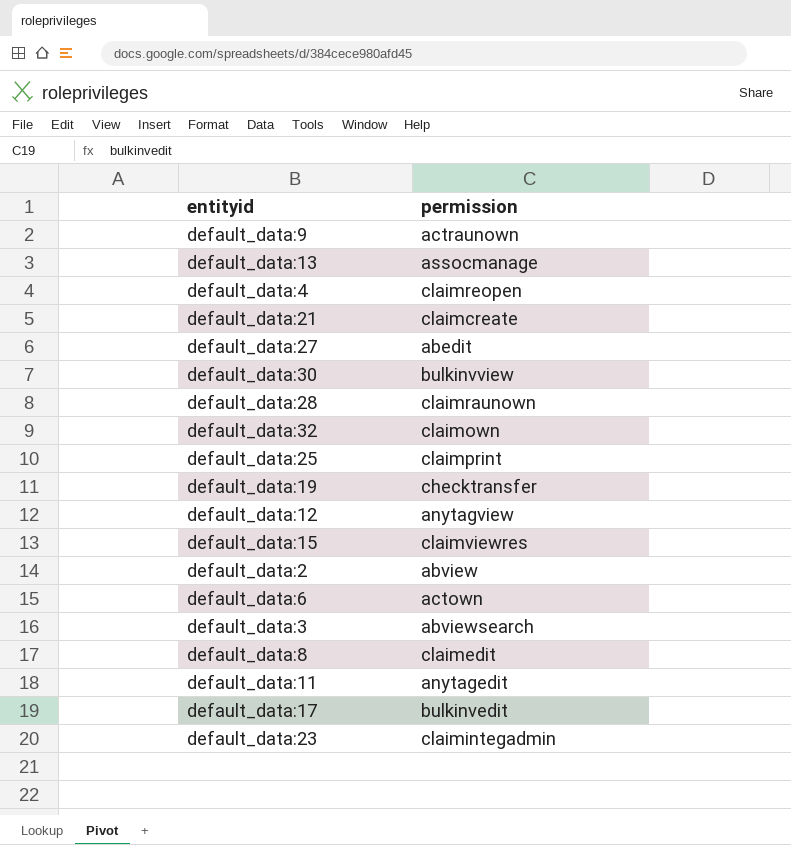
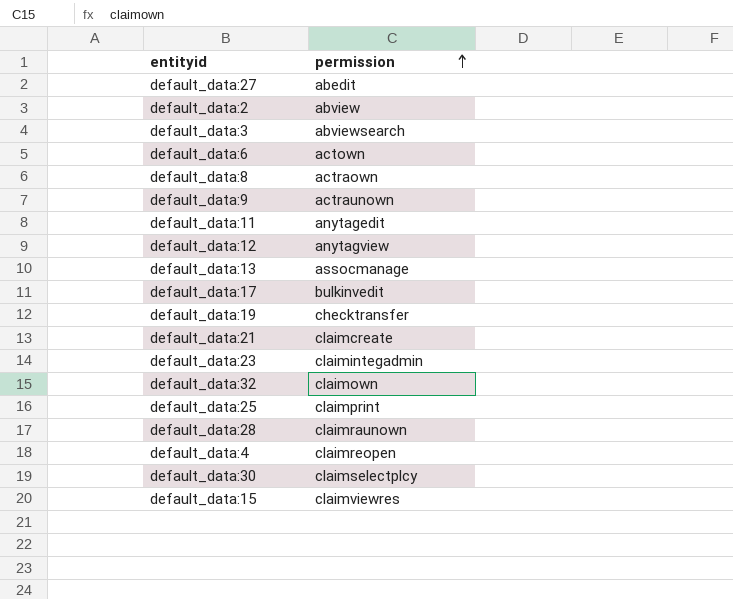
row order: none -> permission ascending
default_data:8 | permission: claimedit -> actraown
default_data:30 | permission: bulkinvview -> claimselectplcy

